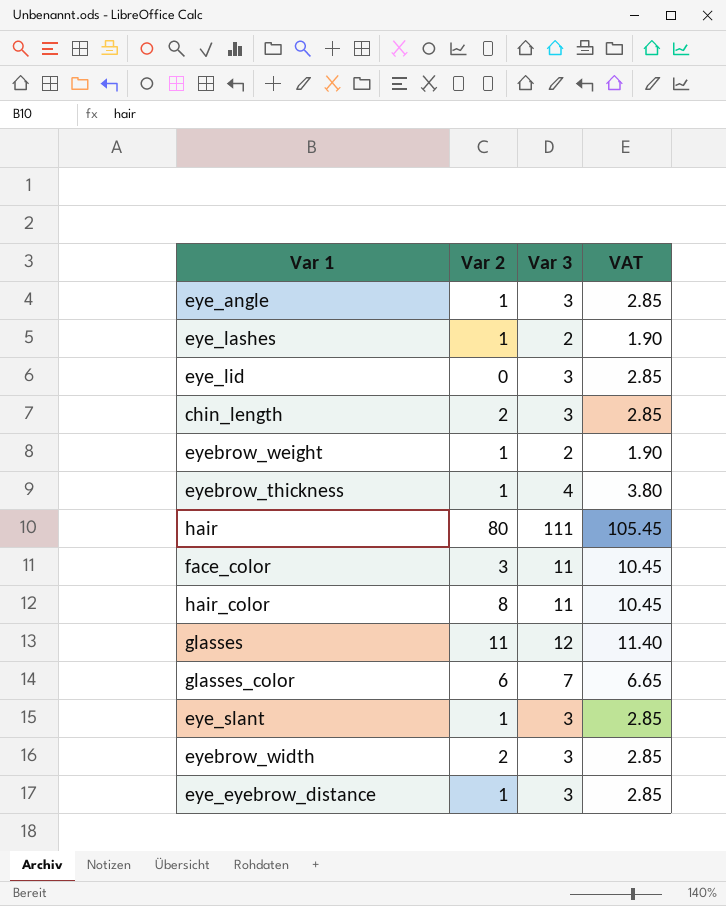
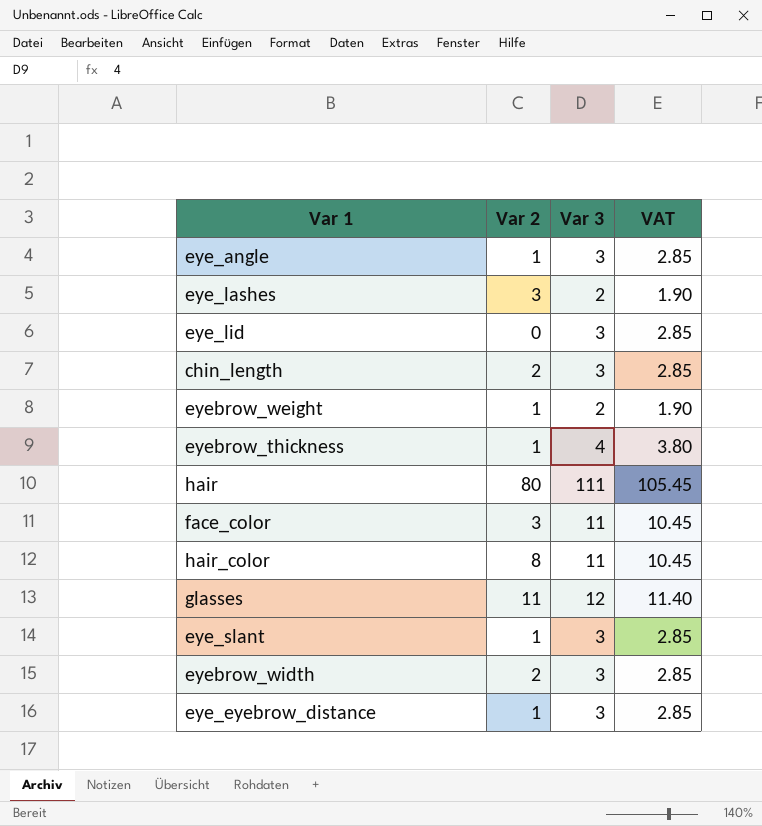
row glasses_color: 6 | 7 | 6.65 -> none
eye_lashes | Var 2: 1 -> 3

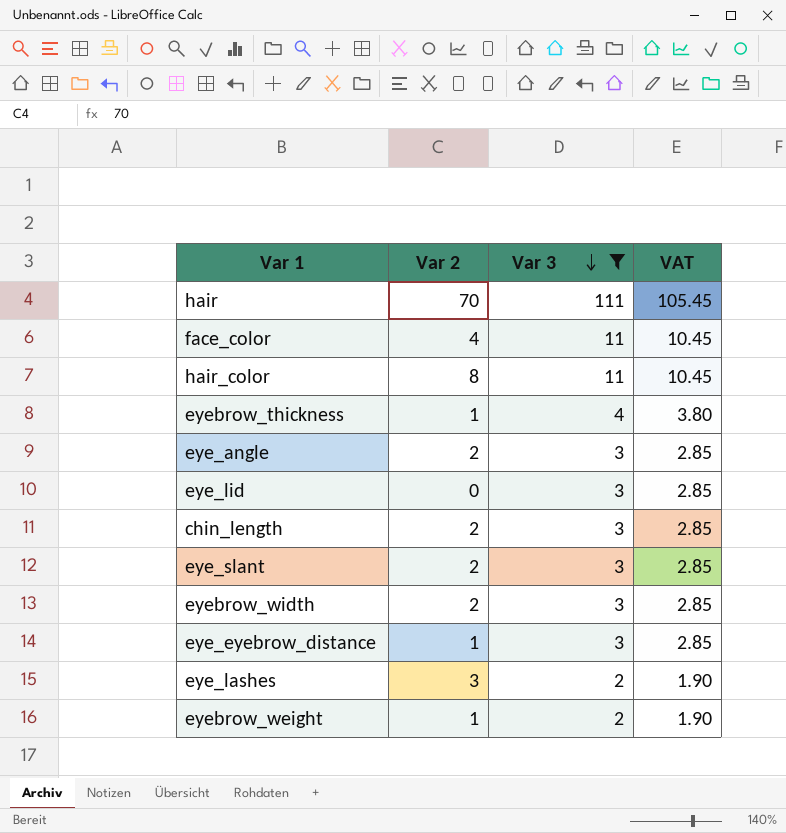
filter: none -> Var 3 != 12
row order: none -> Var 3 descending
hair | Var 2: 80 -> 70
face_color | Var 2: 3 -> 4
eye_angle | Var 2: 1 -> 2
eye_slant | Var 2: 1 -> 2

